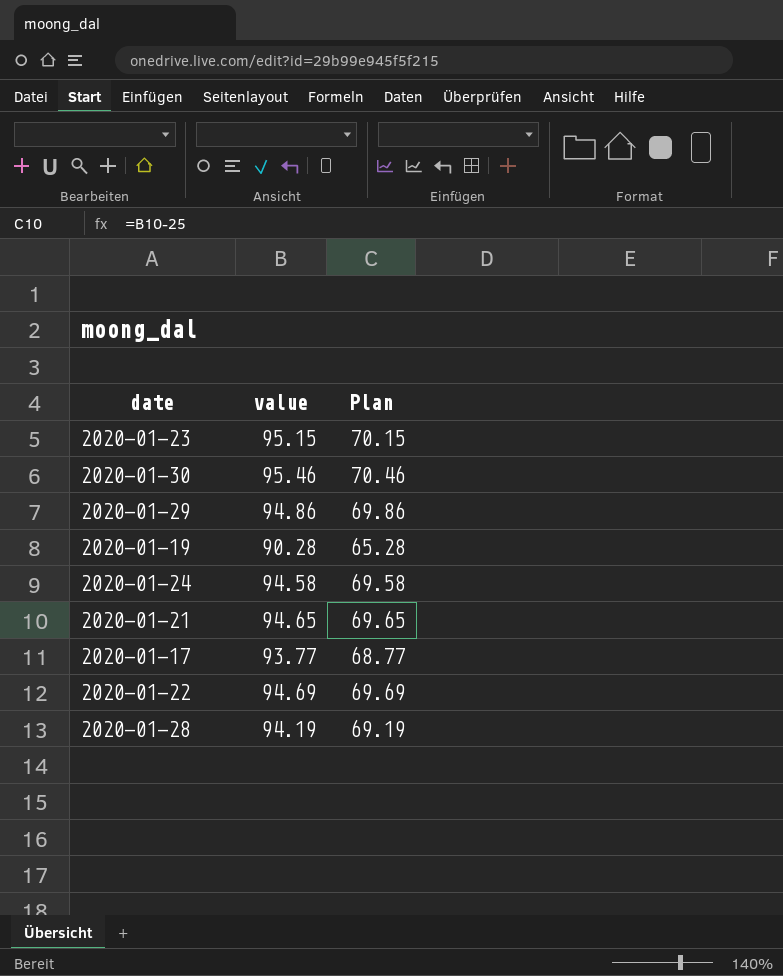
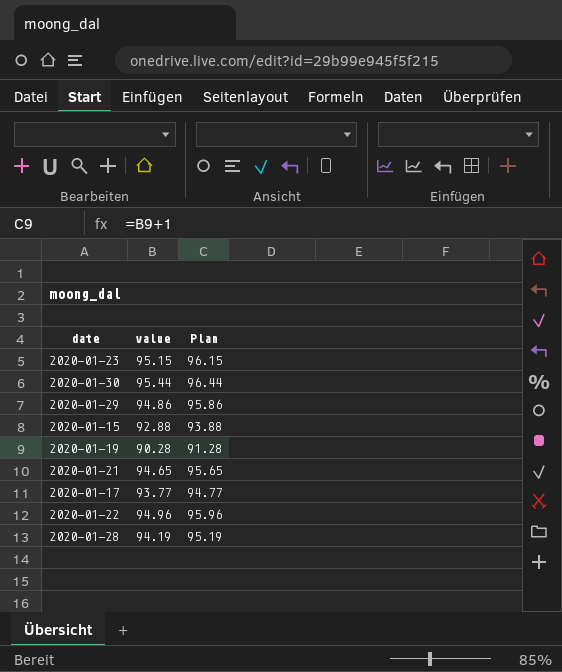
column Plan | formula: [value] - 25 -> [value] + 1
row 2020-01-24: 94.58 | 69.58 -> none
2020-01-30 | value: 95.46 -> 95.44
row 2020-01-15: none -> 92.88 | 93.88
2020-01-22 | value: 94.69 -> 94.96

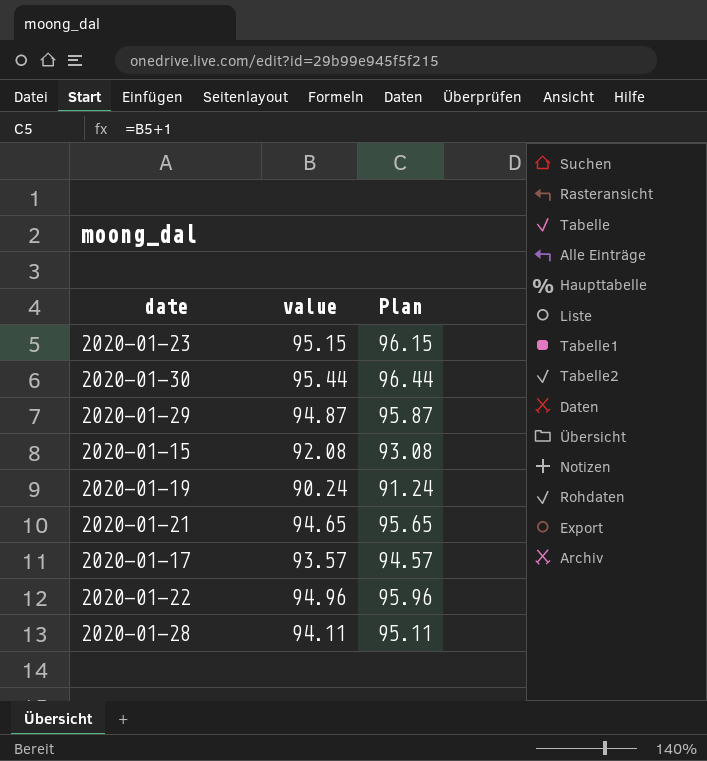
2020-01-29 | value: 94.86 -> 94.87
2020-01-29 | Plan: 95.86 -> 95.87
2020-01-15 | value: 92.88 -> 92.08
2020-01-15 | Plan: 93.88 -> 93.08
2020-01-19 | value: 90.28 -> 90.24
2020-01-19 | Plan: 91.28 -> 91.24
2020-01-17 | value: 93.77 -> 93.57
2020-01-17 | Plan: 94.77 -> 94.57
2020-01-28 | value: 94.19 -> 94.11
2020-01-28 | Plan: 95.19 -> 95.11

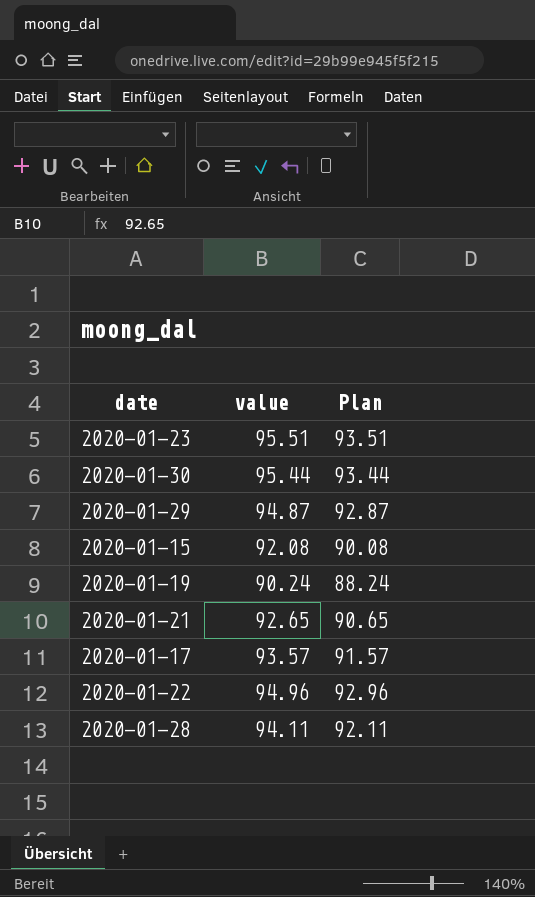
column Plan | formula: [value] + 1 -> [value] - 2
2020-01-23 | value: 95.15 -> 95.51
2020-01-21 | value: 94.65 -> 92.65

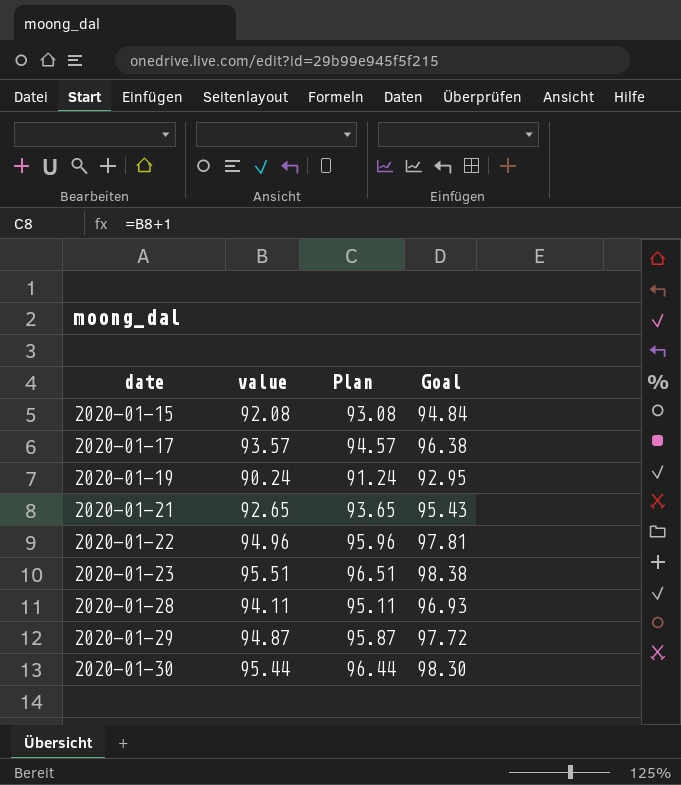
row order: none -> date ascending
column Plan | formula: [value] - 2 -> [value] + 1
column Goal | formula: none -> [value] * 1.03

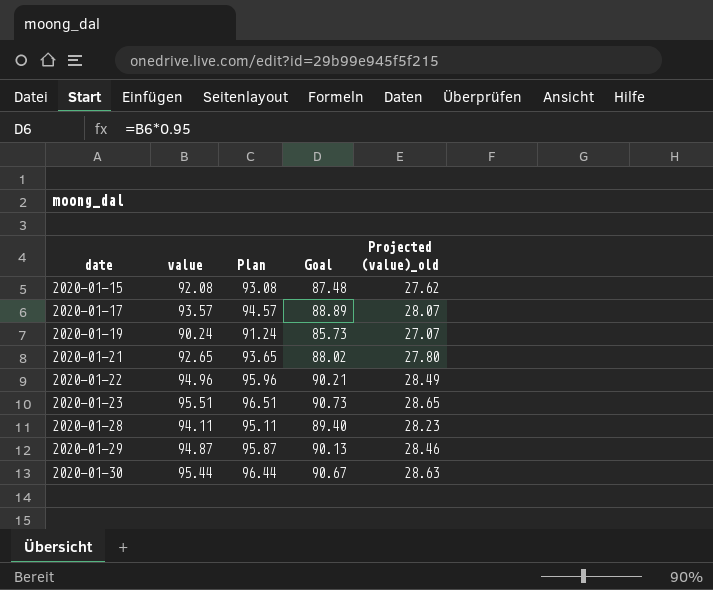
column Goal | formula: [value] * 1.03 -> [value] * 0.95
column Projected (value)_old | formula: none -> [value] * 0.3

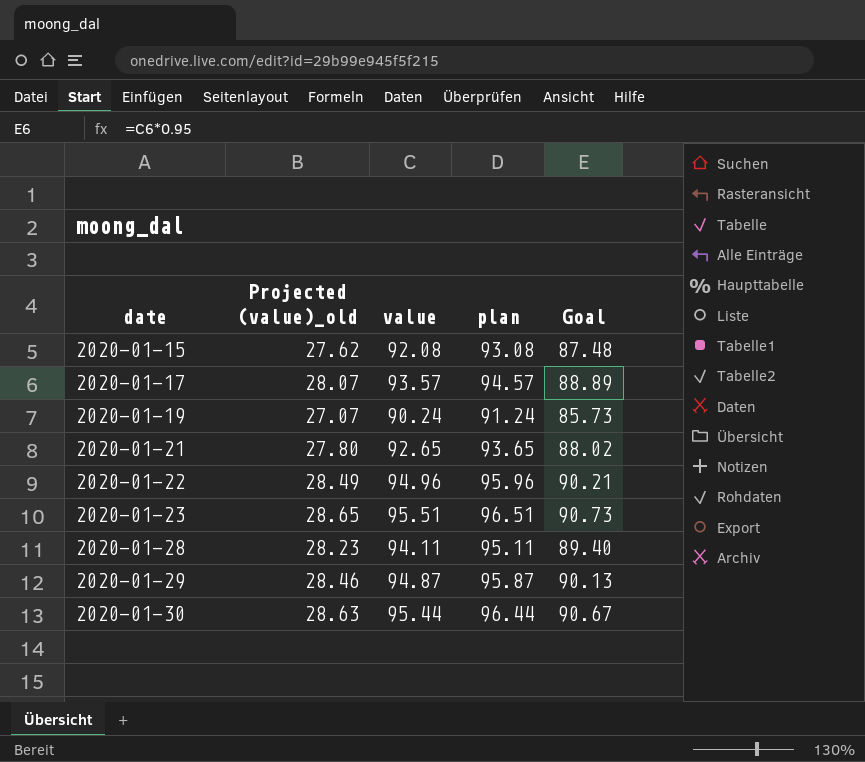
column Projected (value)_old | position: 5 -> 2
column name: Plan -> plan

